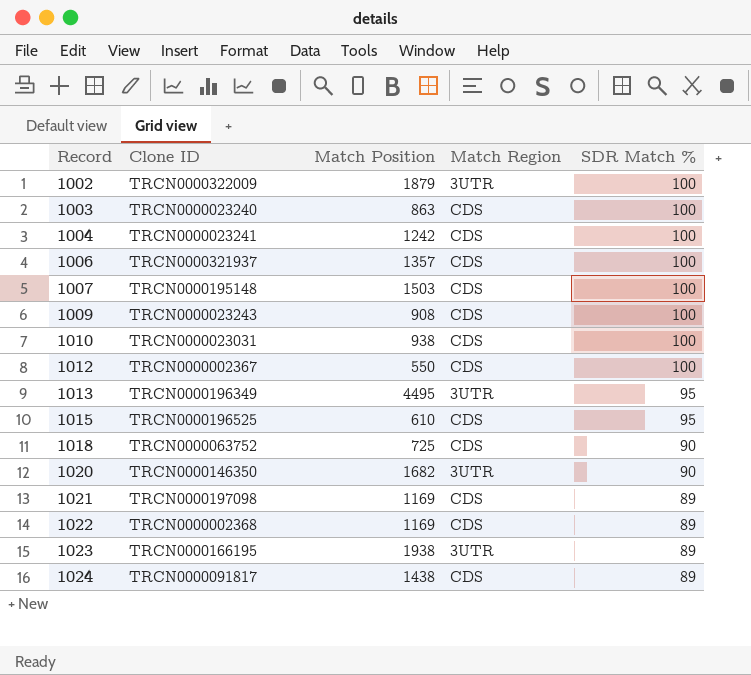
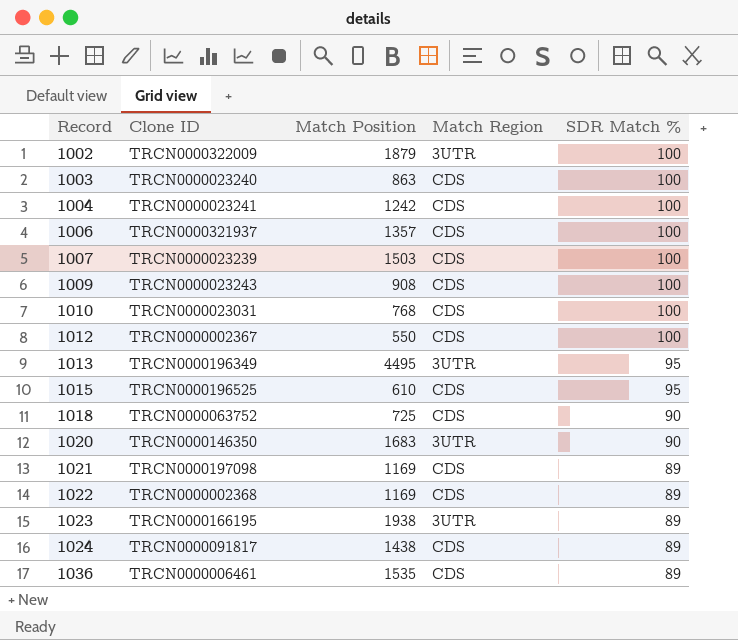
1007 | Clone ID: TRCN0000195148 -> TRCN0000023239
1010 | Match Position: 938 -> 768
1020 | Match Position: 1682 -> 1683
row 1036: none -> TRCN0000006461 | 1535 | CDS | 89

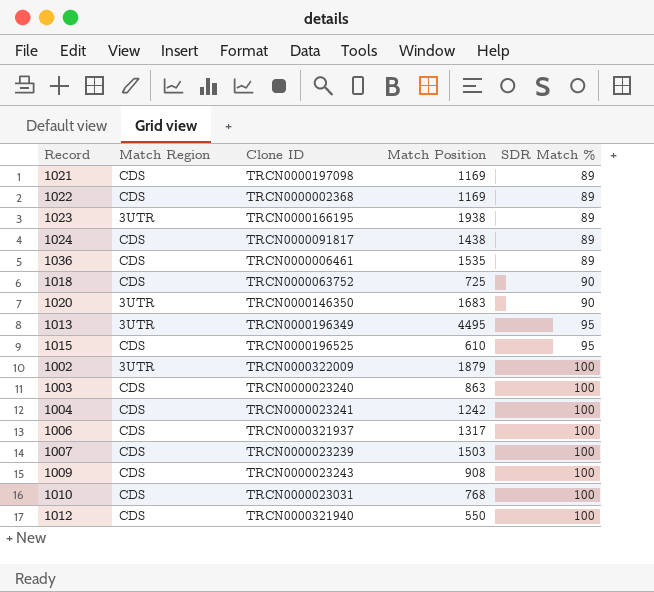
row order: Record ascending -> SDR Match % ascending
column Match Region | position: 4 -> 2
1006 | Match Position: 1357 -> 1317
1012 | Clone ID: TRCN0000002367 -> TRCN0000321940

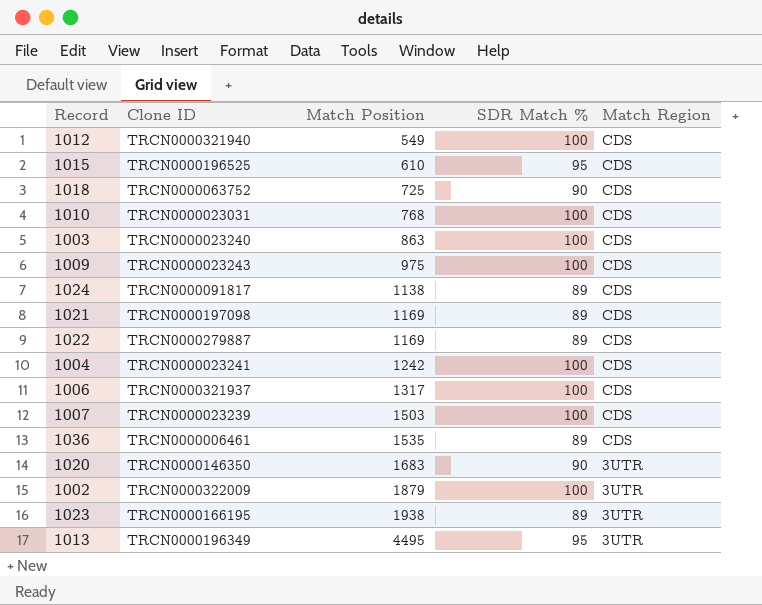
row order: SDR Match % ascending -> Match Position ascending
column Match Region | position: 2 -> 5
1012 | Match Position: 550 -> 549
1009 | Match Position: 908 -> 975
1024 | Match Position: 1438 -> 1138
1022 | Clone ID: TRCN0000002368 -> TRCN0000279887

